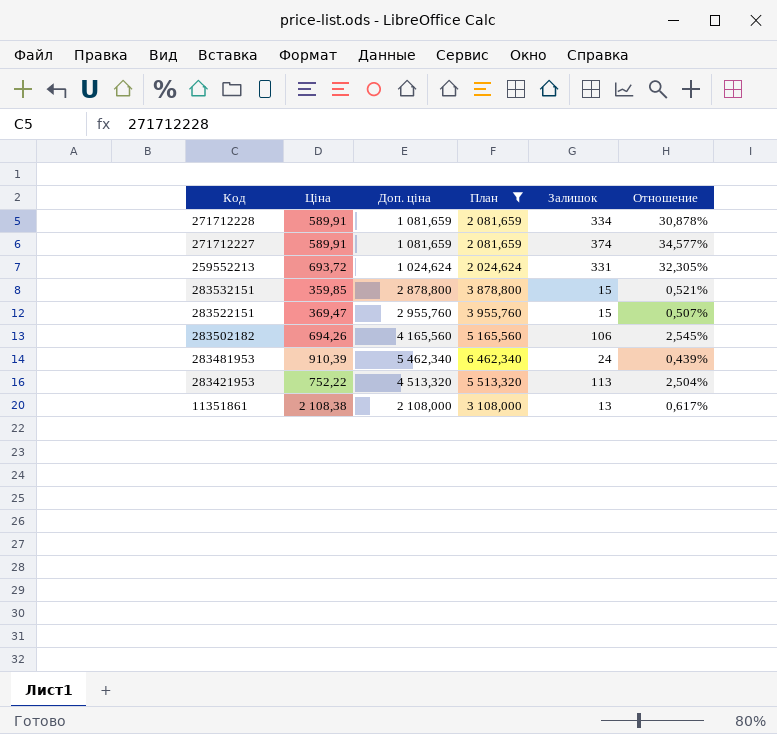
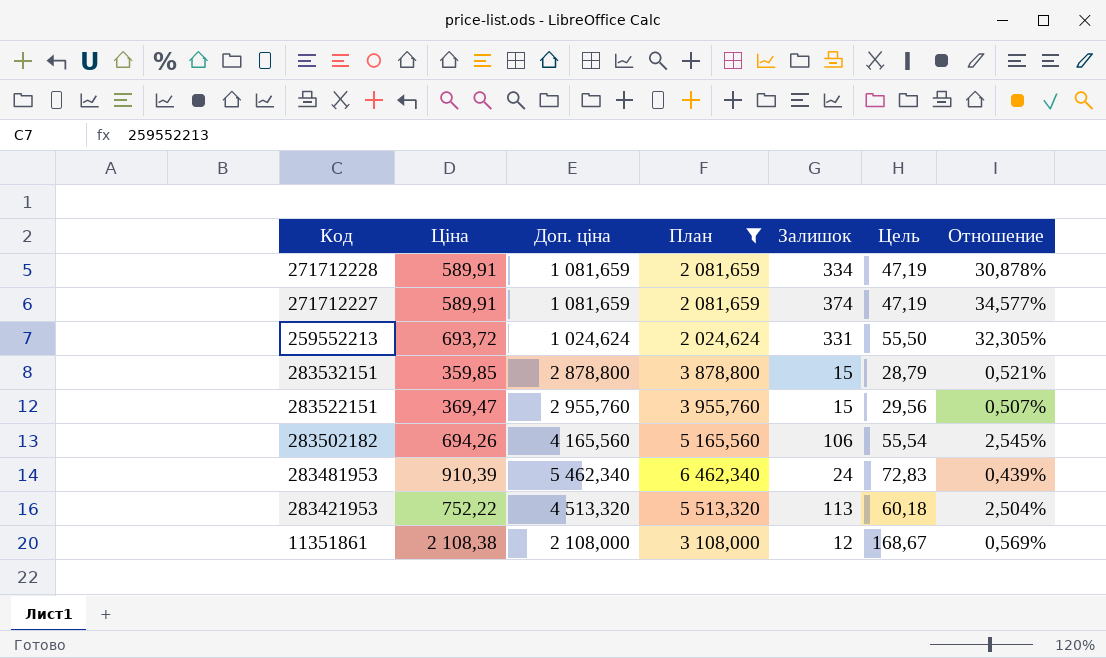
column Цель | formula: none -> [Ціна] * 0,08
11351861 | Залишок: 13 -> 12
11351861 | Отношение: 0,617% -> 0,569%

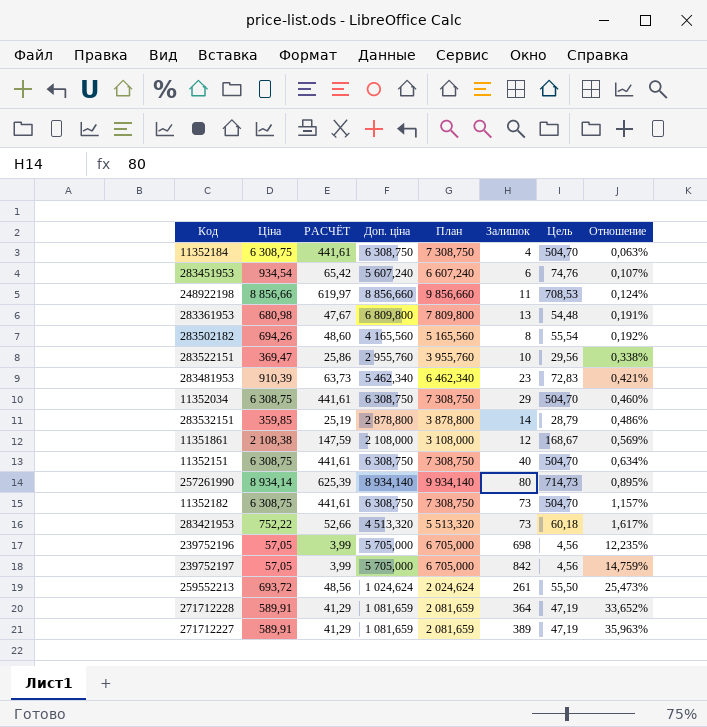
filter: План <= 6 462,340 -> none
row order: none -> Отношение ascending
column РАСЧЁТ | formula: none -> [Ціна] * 0,07
283502182 | Залишок: 106 -> 8
283502182 | Отношение: 2,545% -> 0,192%
283522151 | Залишок: 15 -> 10
283522151 | Отношение: 0,507% -> 0,338%
283481953 | Залишок: 24 -> 23
283481953 | Отношение: 0,439% -> 0,421%
283532151 | Залишок: 15 -> 14
283532151 | Отношение: 0,521% -> 0,486%
283421953 | Залишок: 113 -> 73
283421953 | Отношение: 2,504% -> 1,617%
259552213 | Залишок: 331 -> 261
259552213 | Отношение: 32,305% -> 25,473%
271712228 | Залишок: 334 -> 364
271712228 | Отношение: 30,878% -> 33,652%
271712227 | Залишок: 374 -> 389
271712227 | Отношение: 34,577% -> 35,963%

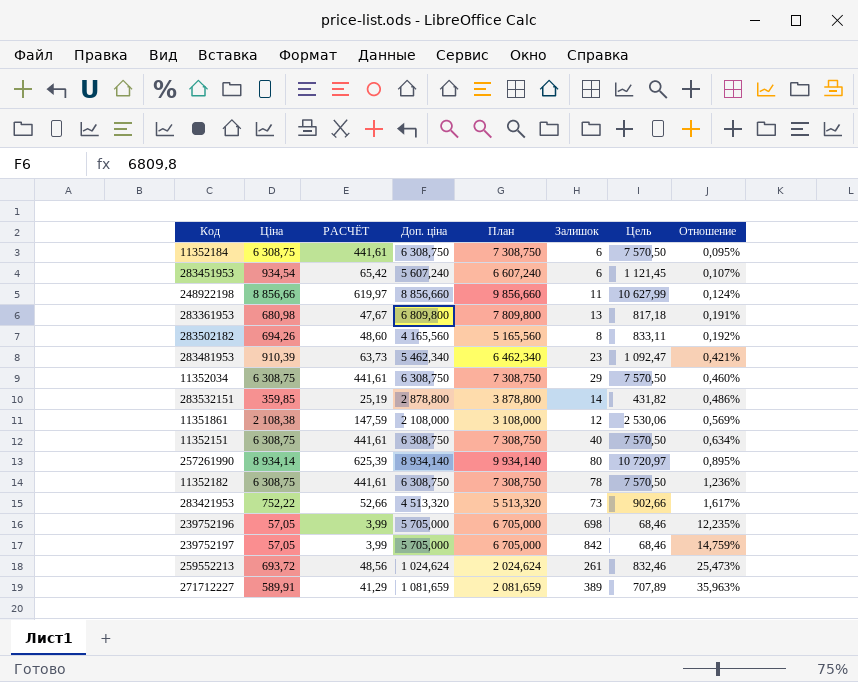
column Цель | formula: [Ціна] * 0,08 -> [Ціна] * 1,2
row 283522151: 369,47 | 25,86 | 2 955,760 | 3 955,760 | 10 | 29,56 | 0,338% -> none
row 271712228: 589,91 | 41,29 | 1 081,659 | 2 081,659 | 364 | 47,19 | 33,652% -> none
11352184 | Залишок: 4 -> 6
11352184 | Отношение: 0,063% -> 0,095%
11352182 | Залишок: 73 -> 78
11352182 | Отношение: 1,157% -> 1,236%

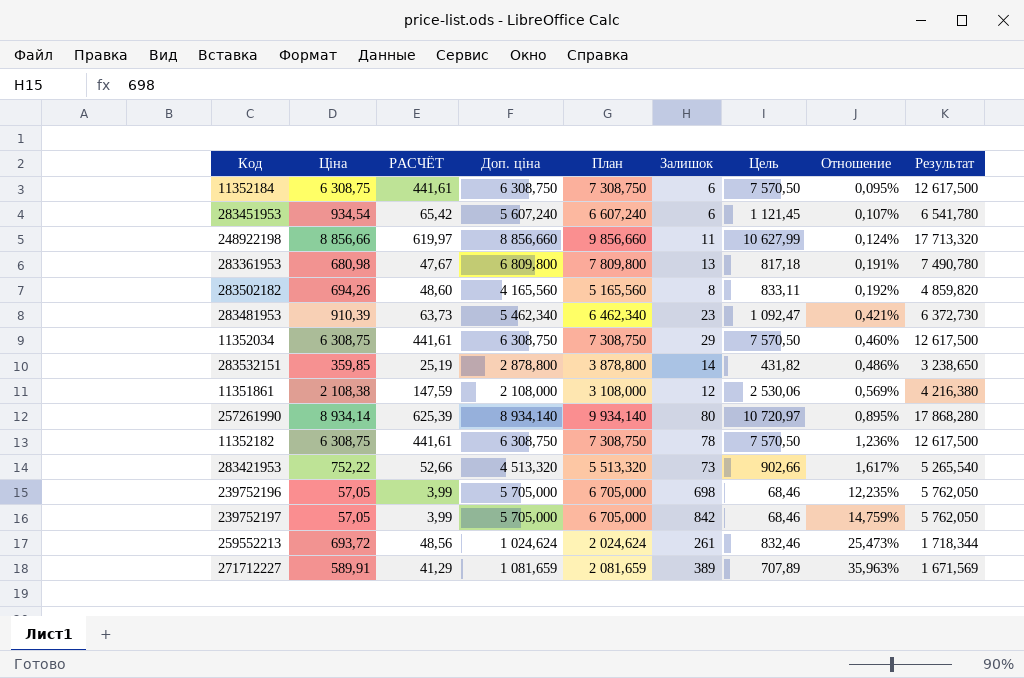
column Результат | formula: none -> [Ціна] + [Доп. ціна]
row 11352151: 6 308,75 | 441,61 | 6 308,750 | 7 308,750 | 40 | 7 570,50 | 0,634% -> none

